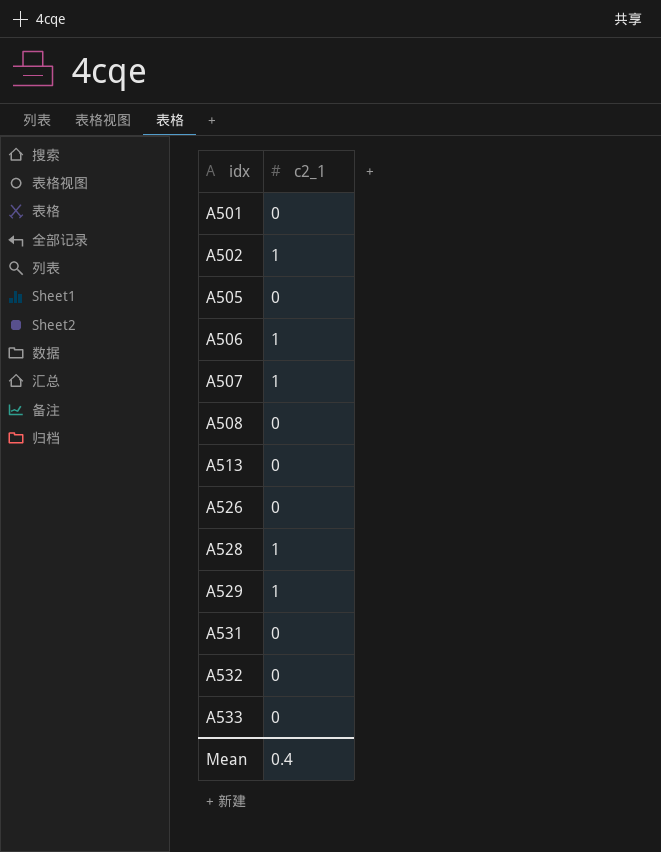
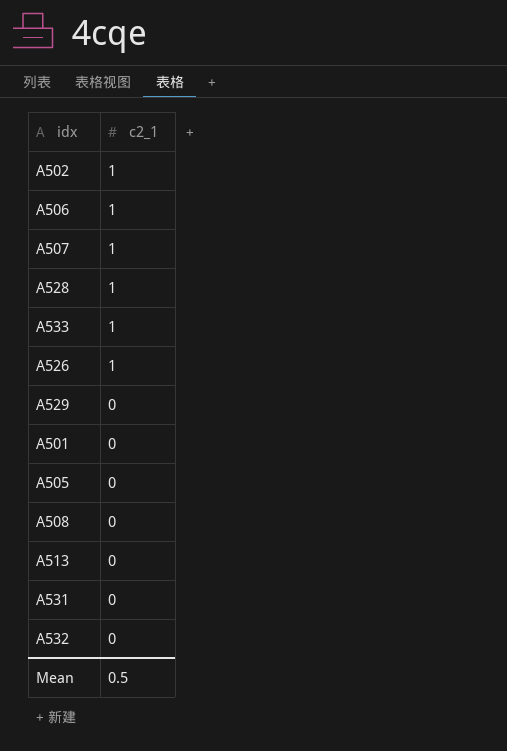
row order: idx ascending -> c2_1 descending
A533 | c2_1: 0 -> 1
A526 | c2_1: 0 -> 1
A529 | c2_1: 1 -> 0
Mean | c2_1: 0.4 -> 0.5

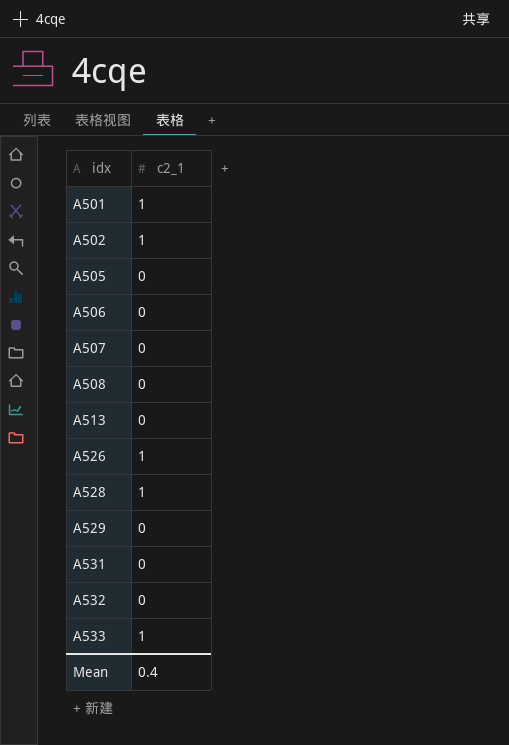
row order: c2_1 descending -> idx ascending
A501 | c2_1: 0 -> 1
A506 | c2_1: 1 -> 0
A507 | c2_1: 1 -> 0
Mean | c2_1: 0.5 -> 0.4

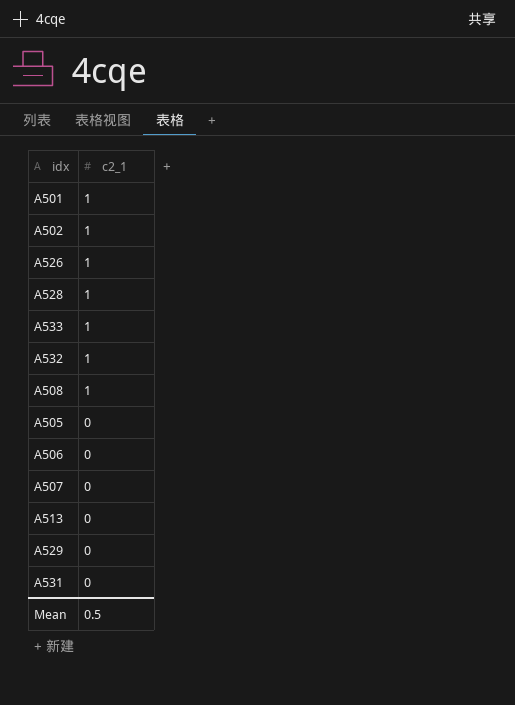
row order: idx ascending -> c2_1 descending
A532 | c2_1: 0 -> 1
A508 | c2_1: 0 -> 1
Mean | c2_1: 0.4 -> 0.5

